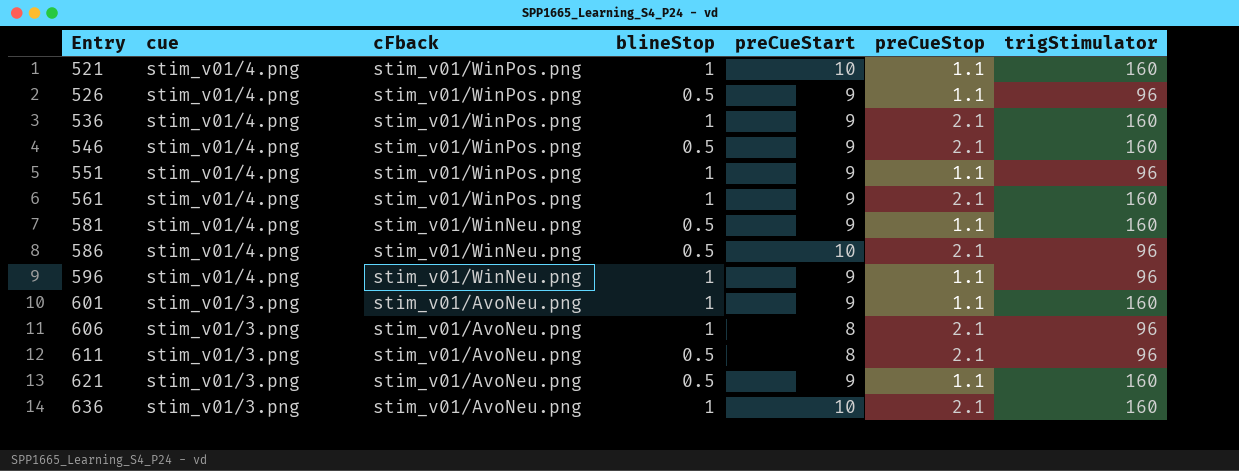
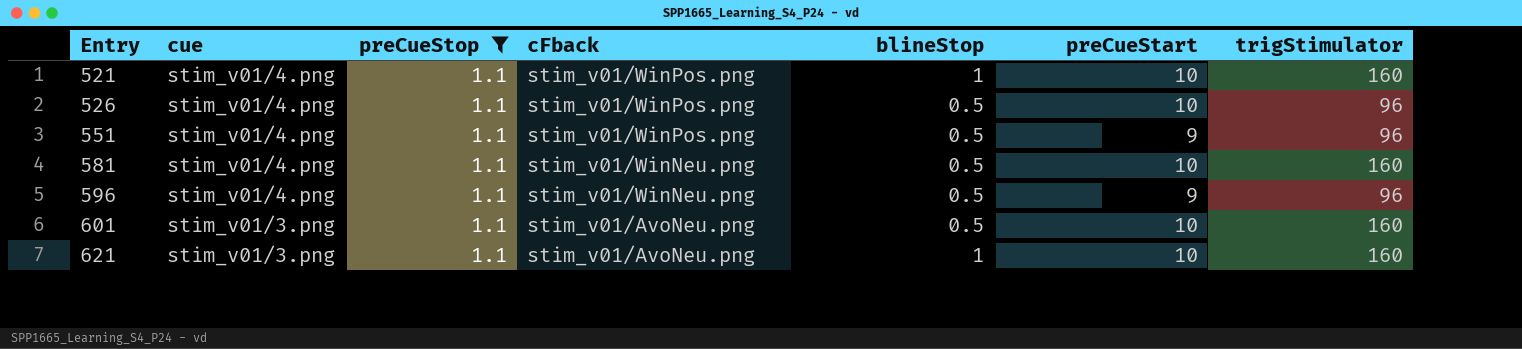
filter: none -> preCueStop = 1.1
column preCueStop | position: 6 -> 3
526 | preCueStart: 9 -> 10
551 | blineStop: 1 -> 0.5
581 | preCueStart: 9 -> 10
596 | blineStop: 1 -> 0.5
601 | blineStop: 1 -> 0.5
601 | preCueStart: 9 -> 10
621 | blineStop: 0.5 -> 1
621 | preCueStart: 9 -> 10

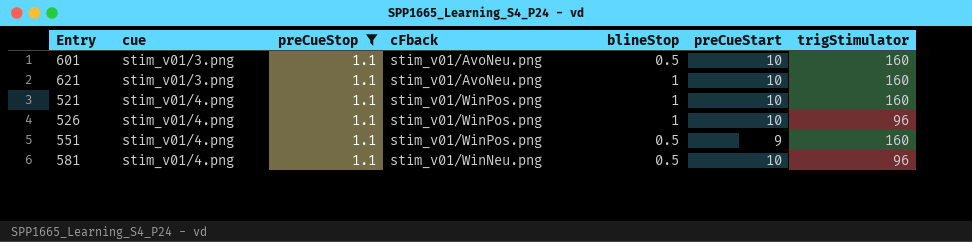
row order: Entry ascending -> cue ascending
row 596: stim_v01/4.png | 1.1 | stim_v01/WinNeu.png | 0.5 | 9 | 96 -> none
526 | blineStop: 0.5 -> 1
551 | trigStimulator: 96 -> 160
581 | trigStimulator: 160 -> 96

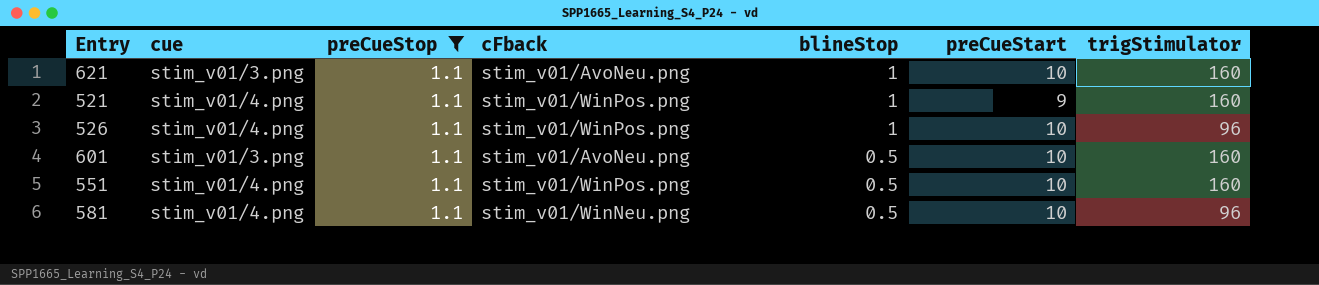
row order: cue ascending -> blineStop descending
521 | preCueStart: 10 -> 9
551 | preCueStart: 9 -> 10

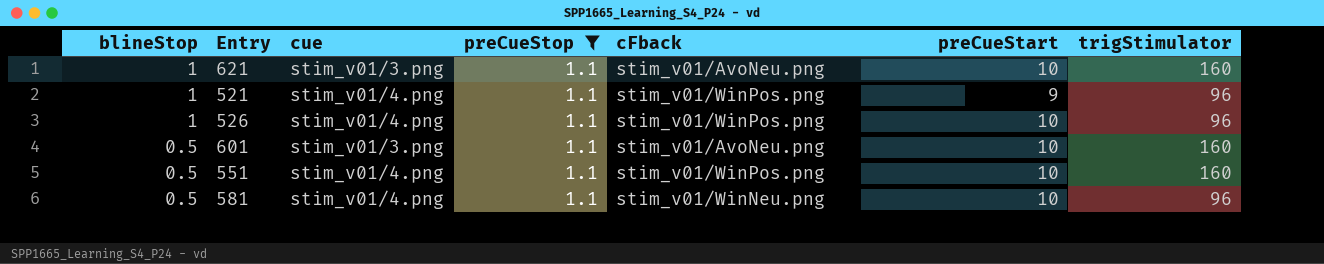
column blineStop | position: 5 -> 1
521 | trigStimulator: 160 -> 96

